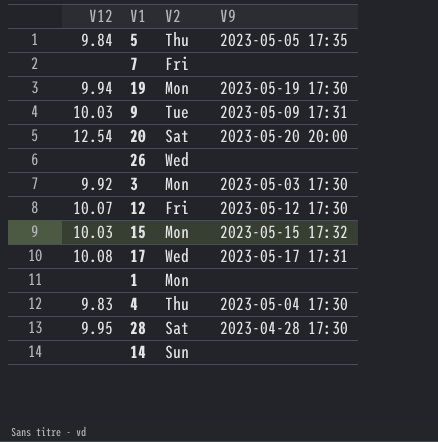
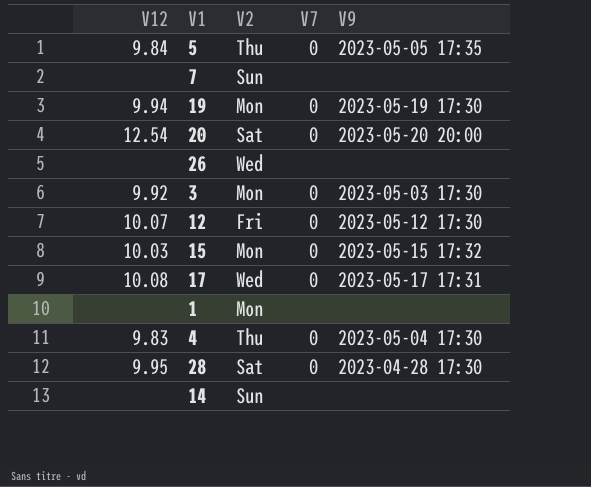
column V7 | position: none -> 4
row 9: 10.03 | Tue | 2023-05-09 17:31 -> none
7 | V2: Fri -> Sun

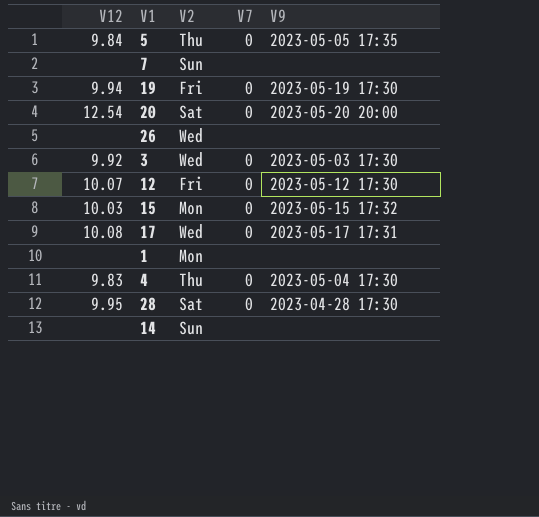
19 | V2: Mon -> Fri
3 | V2: Mon -> Wed

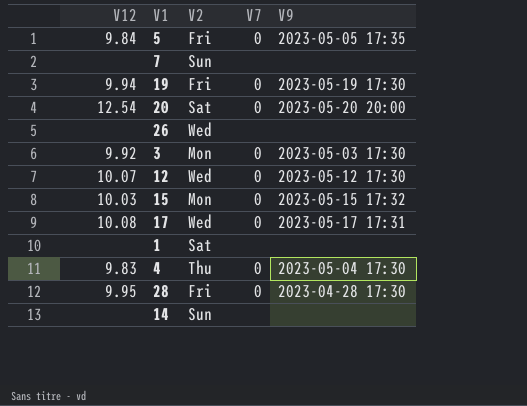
5 | V2: Thu -> Fri
3 | V2: Wed -> Mon
12 | V2: Fri -> Wed
1 | V2: Mon -> Sat
28 | V2: Sat -> Fri

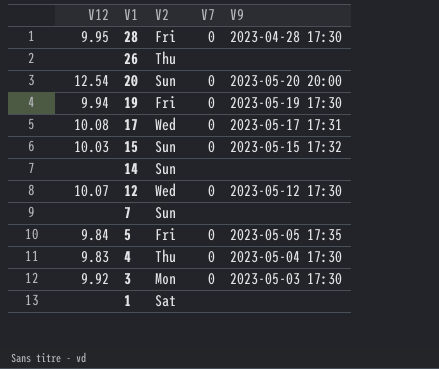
row order: none -> V1 descending
26 | V2: Wed -> Thu
20 | V2: Sat -> Sun
15 | V2: Mon -> Sun

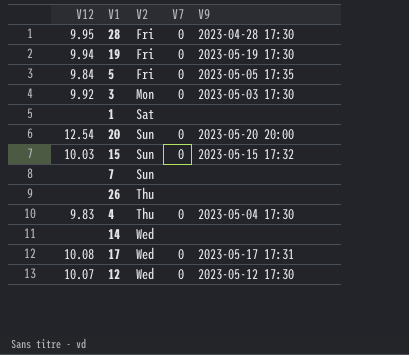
row order: V1 descending -> V2 ascending
14 | V2: Sun -> Wed

